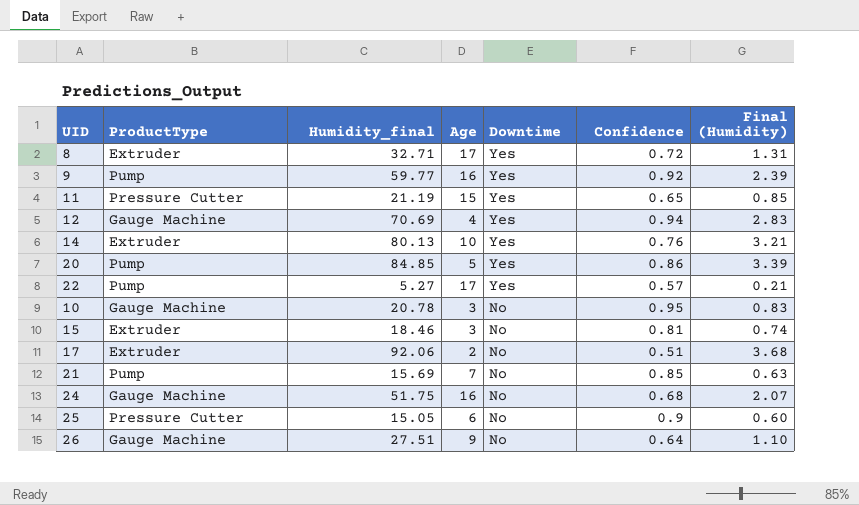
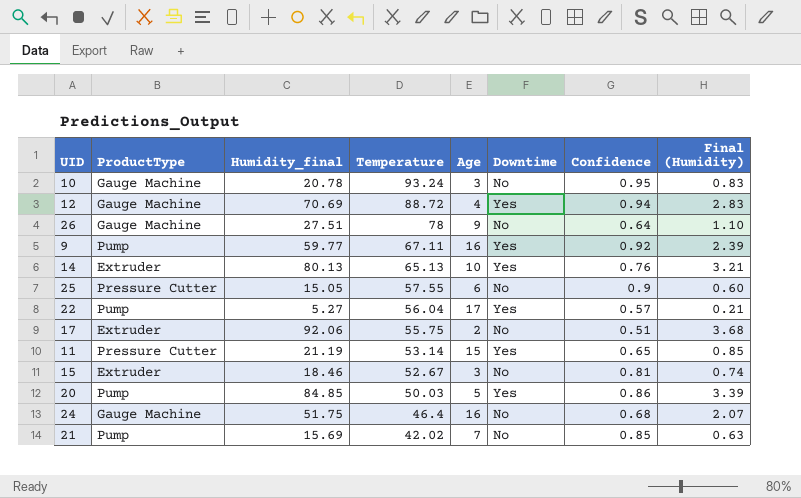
row order: Downtime descending -> Temperature descending
column Temperature | position: none -> 4
row 8: Extruder | 32.71 | 17 | Yes | 0.72 | 1.31 -> none

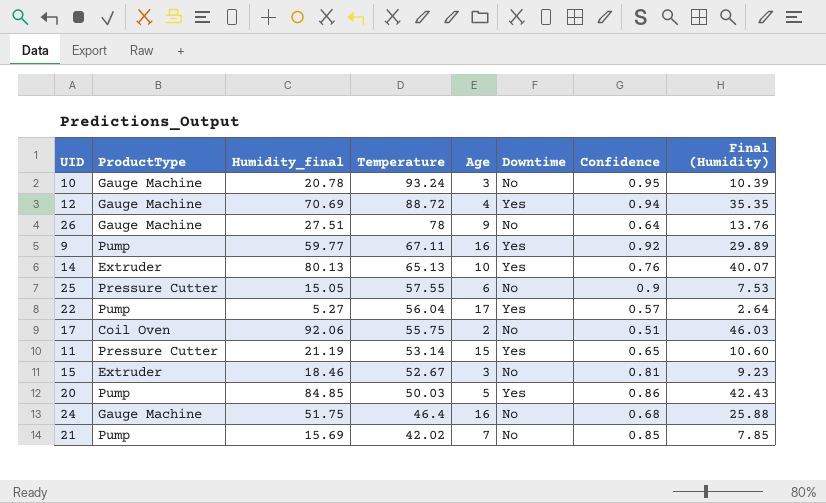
column Final (Humidity) | formula: [Humidity_final] * 0.04 -> [Humidity_final] * 0.5
17 | ProductType: Extruder -> Coil Oven

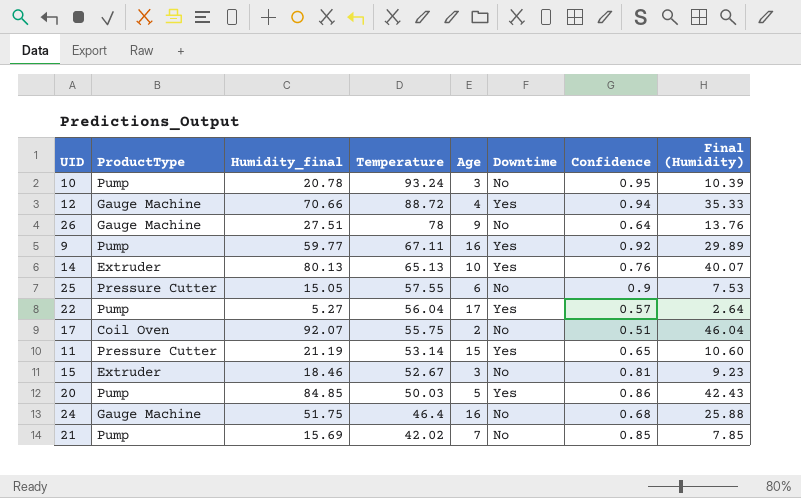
10 | ProductType: Gauge Machine -> Pump
12 | Humidity_final: 70.69 -> 70.66
12 | Final (Humidity): 35.35 -> 35.33
17 | Humidity_final: 92.06 -> 92.07
17 | Final (Humidity): 46.03 -> 46.04

